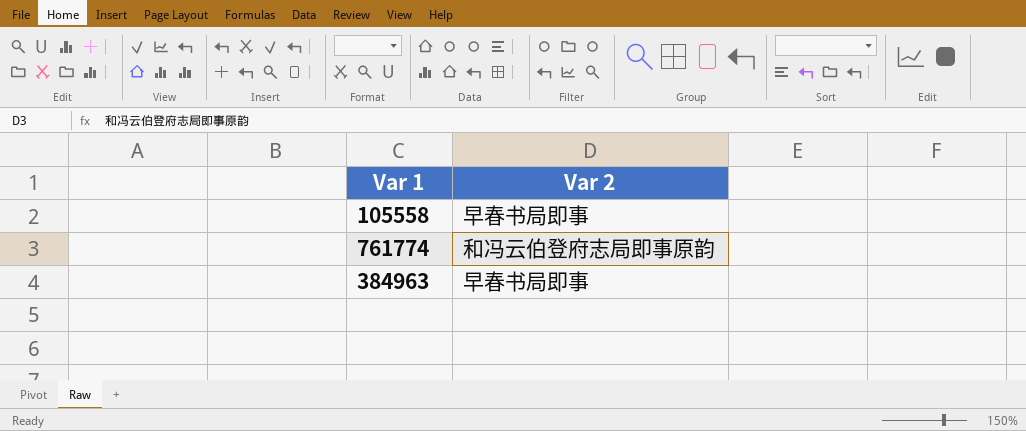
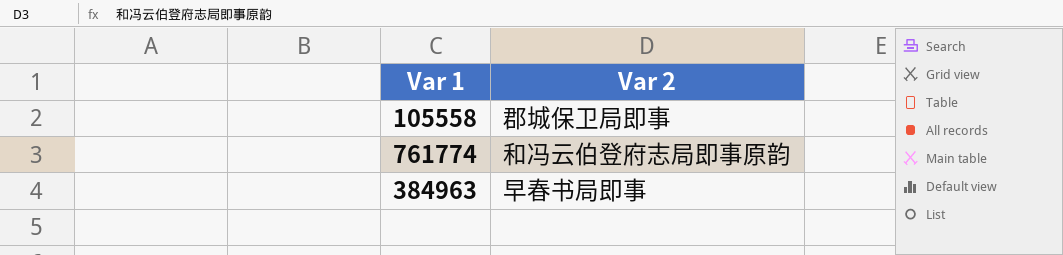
105558 | Var 2: 早春书局即事 -> 郡城保卫局即事

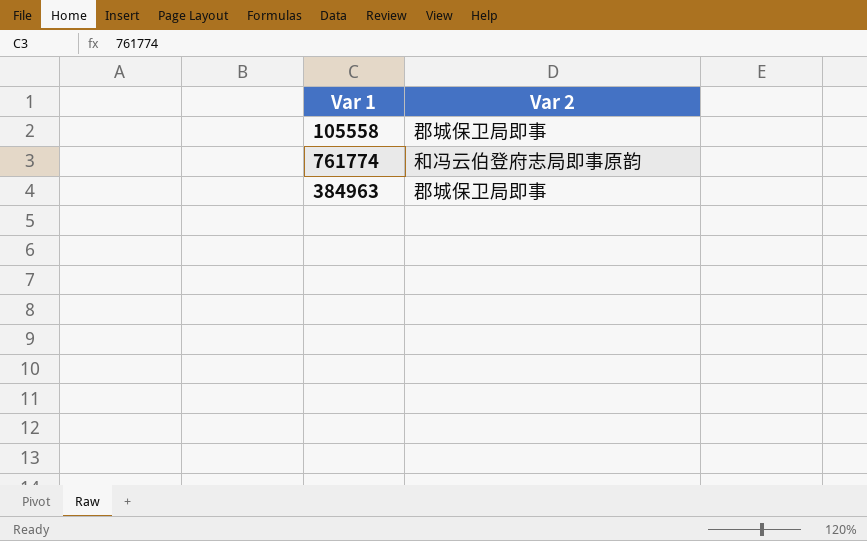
384963 | Var 2: 早春书局即事 -> 郡城保卫局即事

